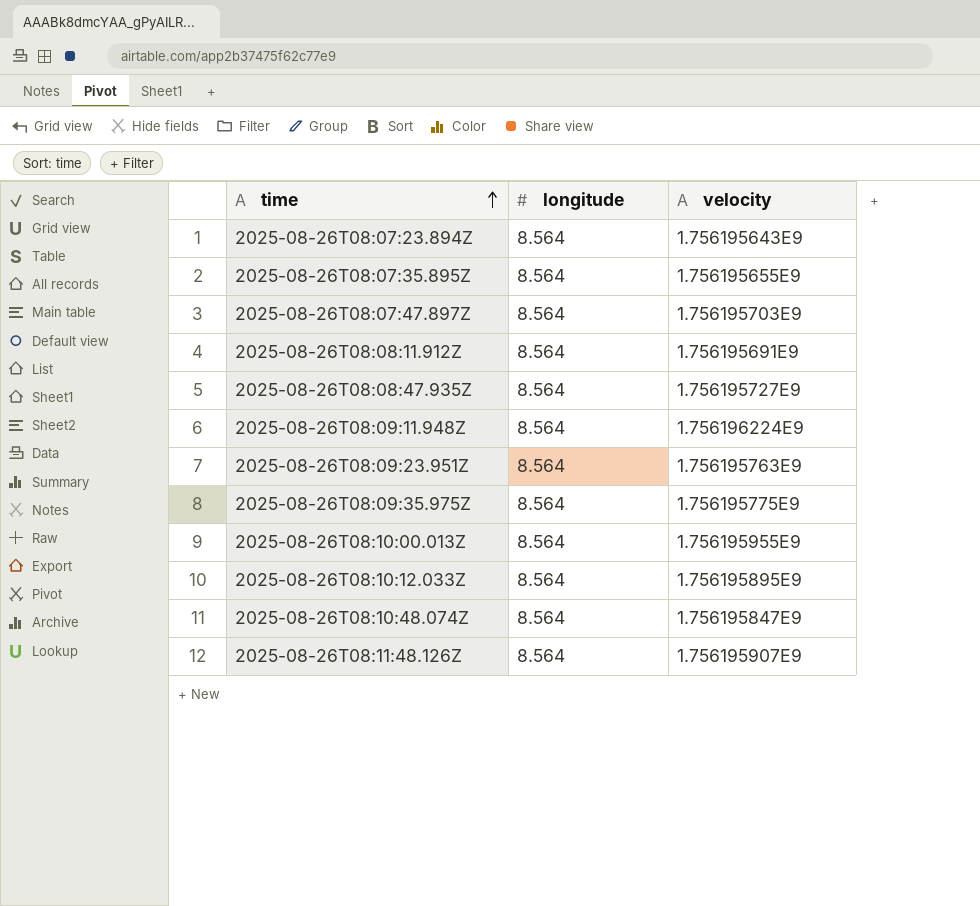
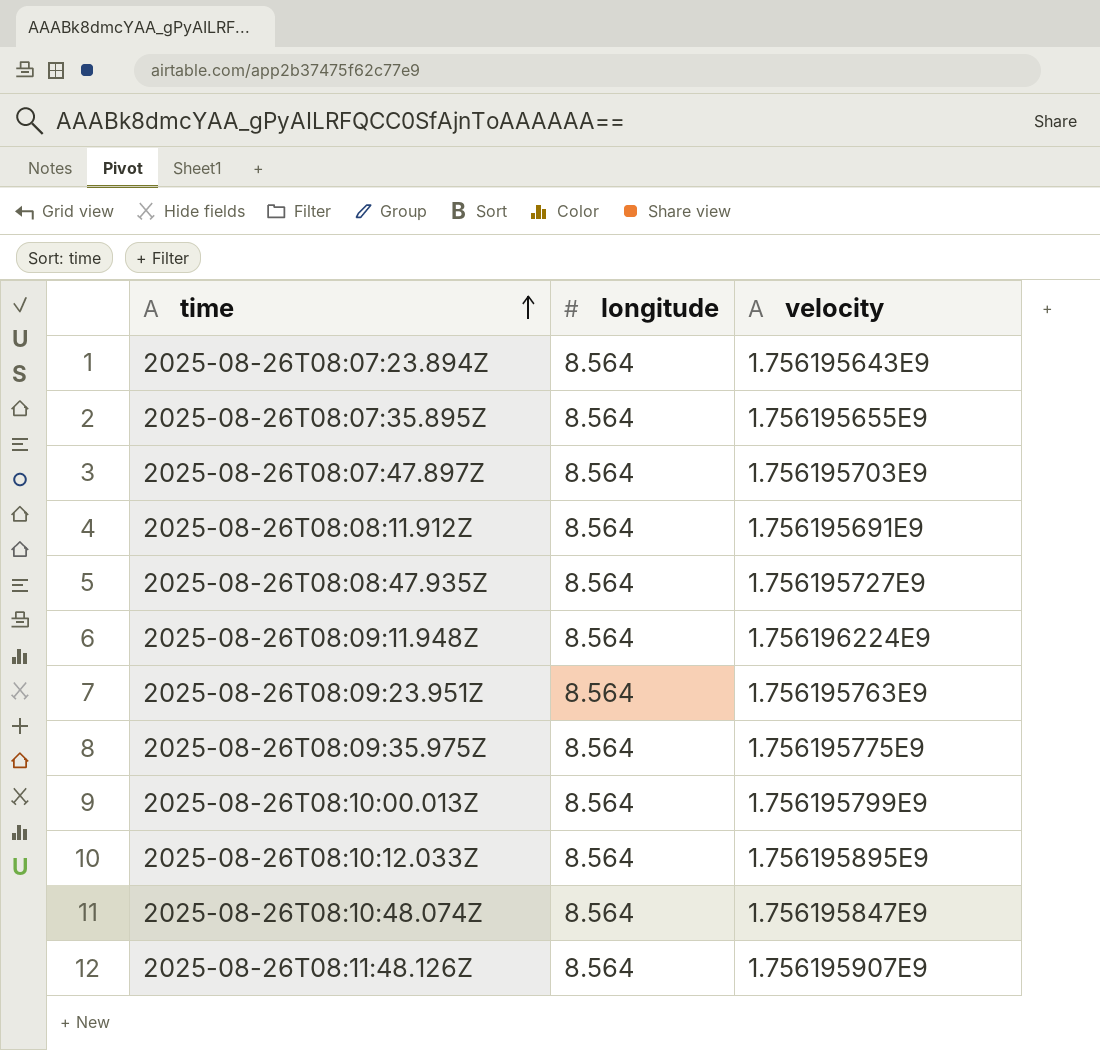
2025-08-26T08:10:00.013Z | velocity: 1.756195955E9 -> 1.756195799E9

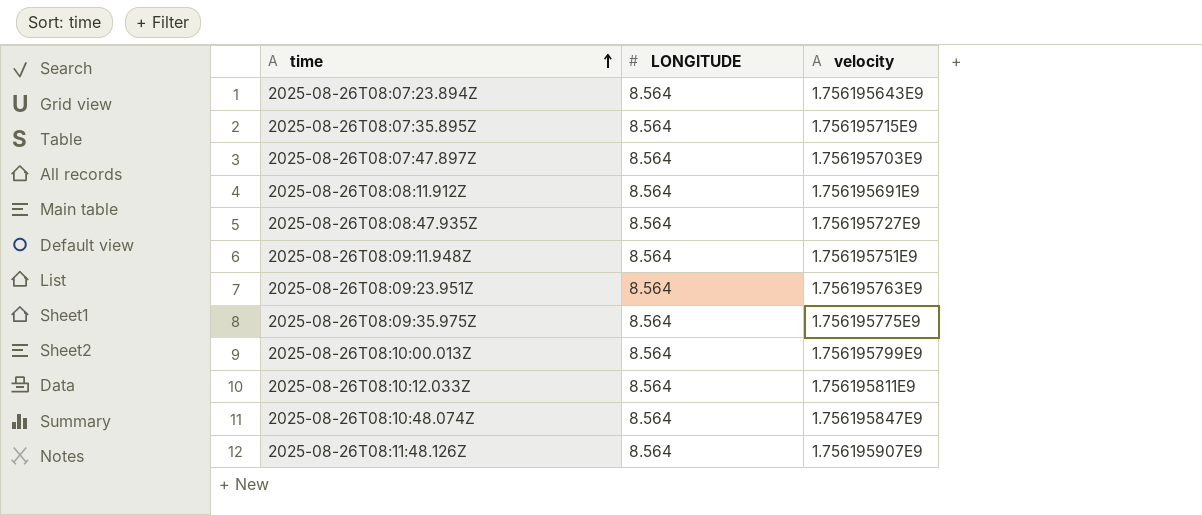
column name: longitude -> LONGITUDE
2025-08-26T08:07:35.895Z | velocity: 1.756195655E9 -> 1.756195715E9
2025-08-26T08:09:11.948Z | velocity: 1.756196224E9 -> 1.756195751E9
2025-08-26T08:10:12.033Z | velocity: 1.756195895E9 -> 1.756195811E9

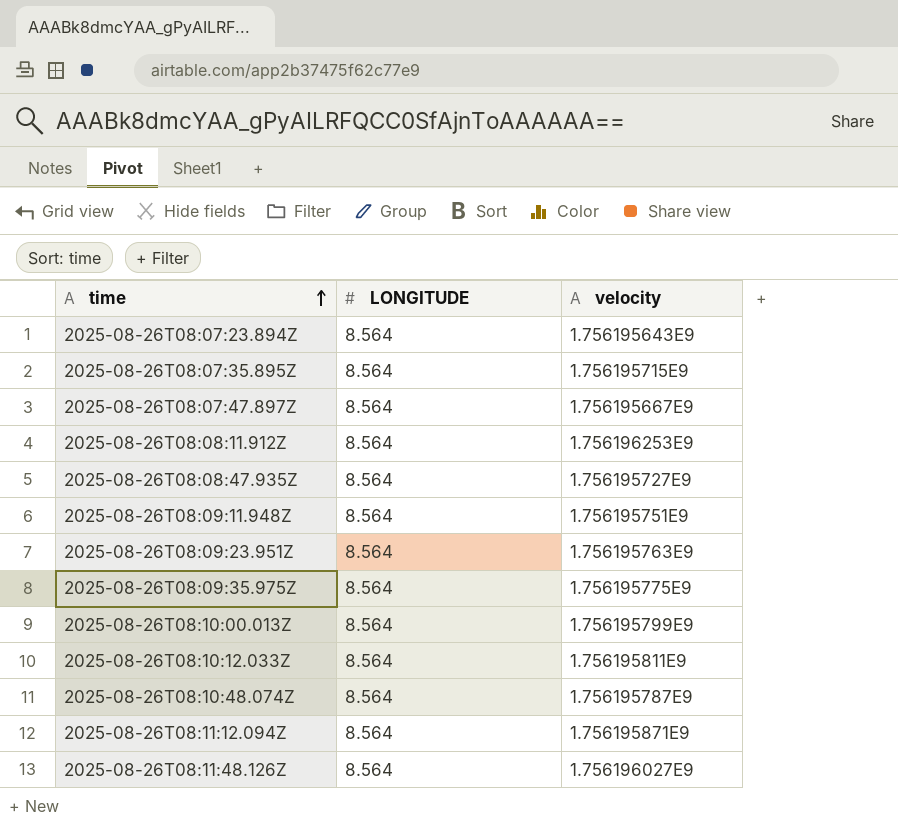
2025-08-26T08:07:47.897Z | velocity: 1.756195703E9 -> 1.756195667E9
2025-08-26T08:08:11.912Z | velocity: 1.756195691E9 -> 1.756196253E9
2025-08-26T08:10:48.074Z | velocity: 1.756195847E9 -> 1.756195787E9
row 2025-08-26T08:11:12.094Z: none -> 8.564 | 1.756195871E9
2025-08-26T08:11:48.126Z | velocity: 1.756195907E9 -> 1.756196027E9

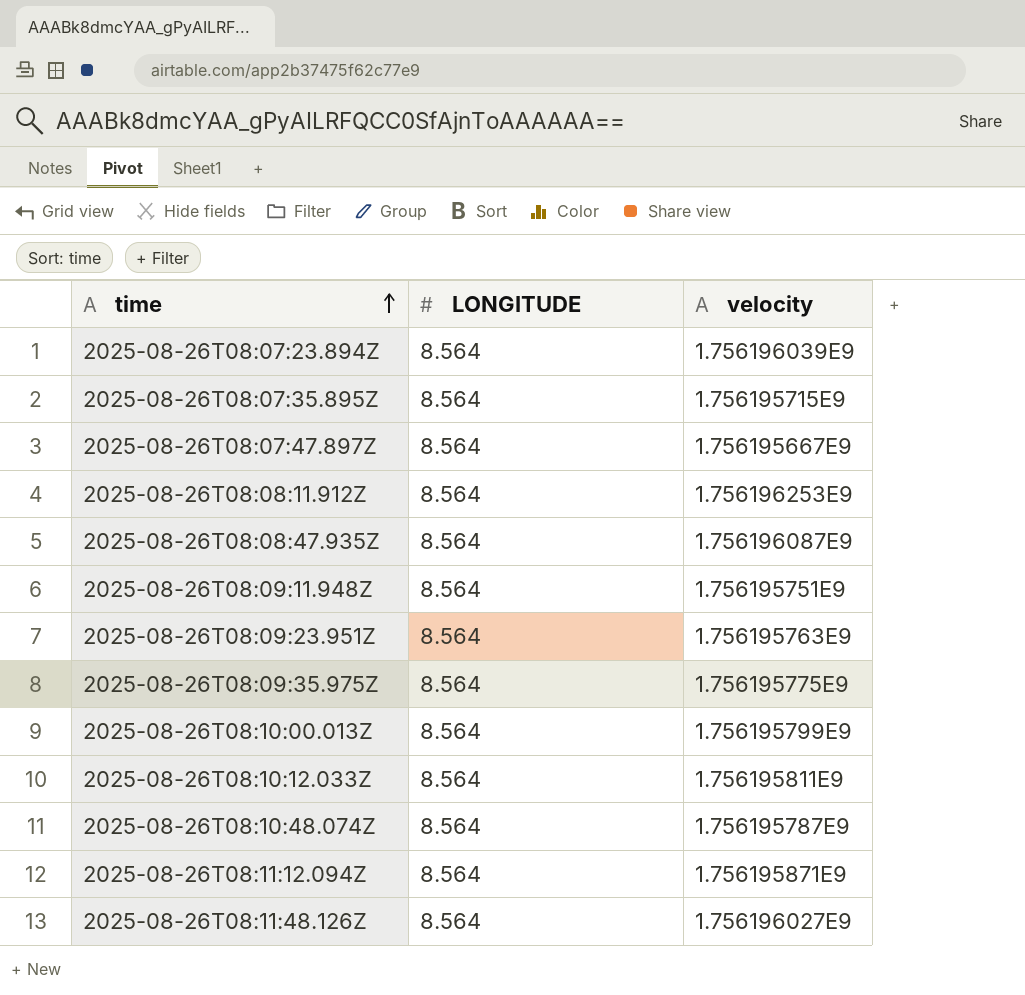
2025-08-26T08:07:23.894Z | velocity: 1.756195643E9 -> 1.756196039E9
2025-08-26T08:08:47.935Z | velocity: 1.756195727E9 -> 1.756196087E9

